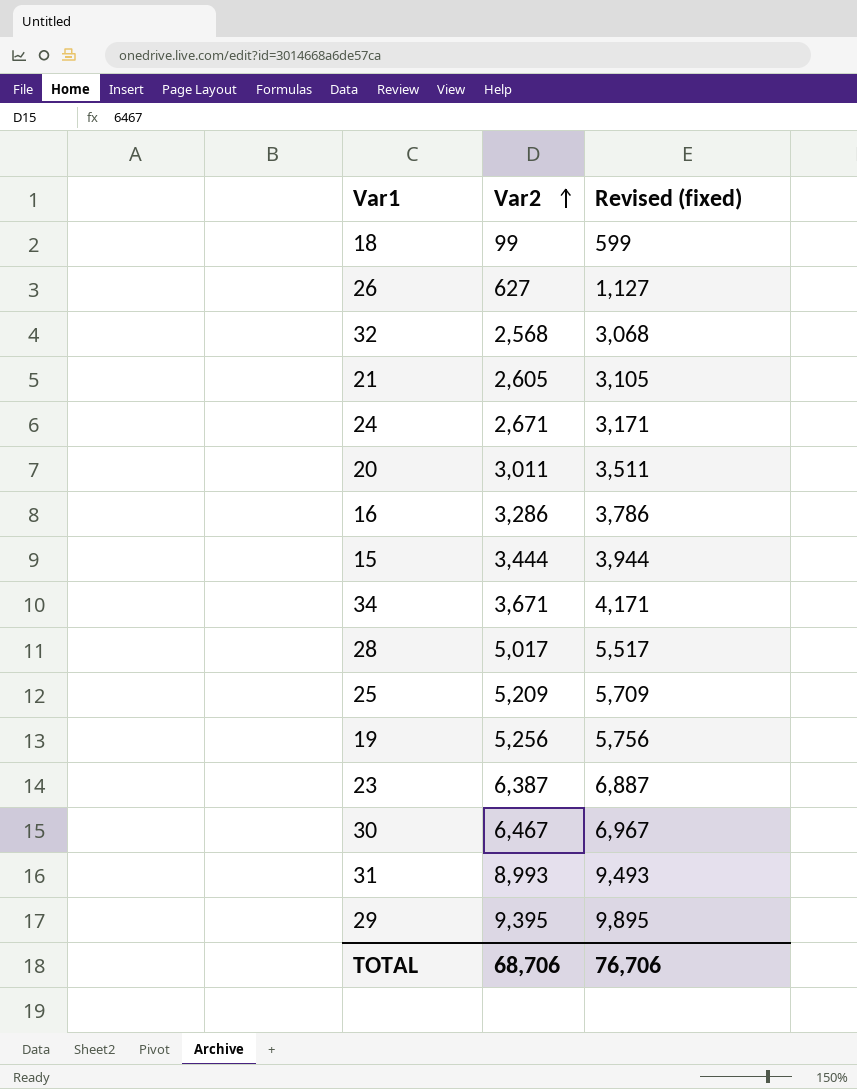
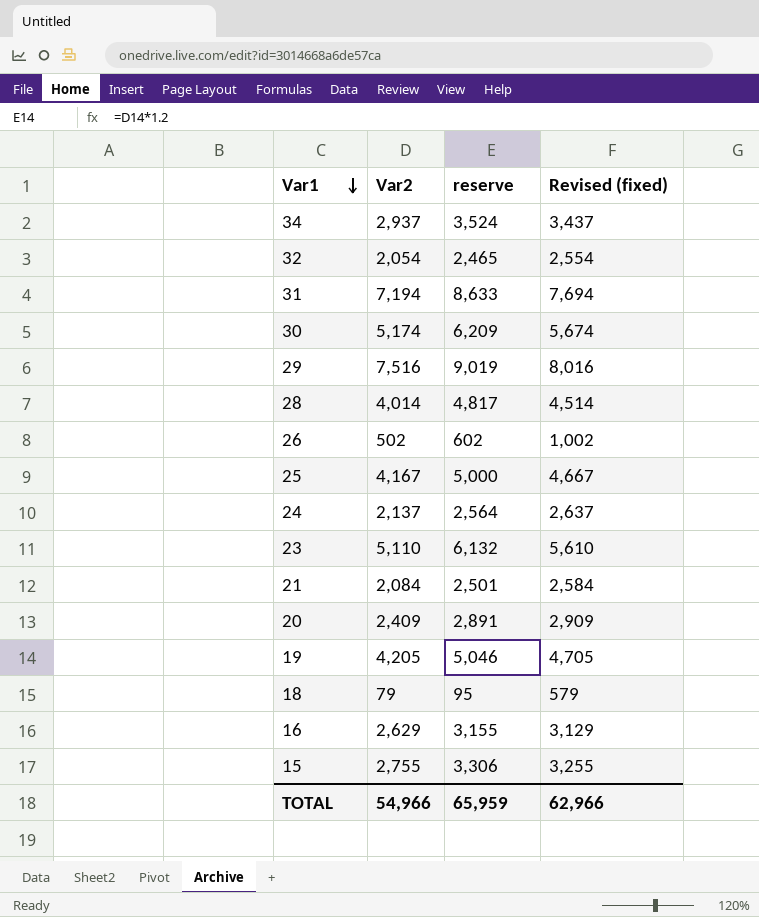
row order: Var2 ascending -> Var1 descending
column reserve | formula: none -> [Var2] * 1.2
34 | Var2: 3,671 -> 2,937
34 | Revised (fixed): 4,171 -> 3,437
32 | Var2: 2,568 -> 2,054
32 | Revised (fixed): 3,068 -> 2,554
31 | Var2: 8,993 -> 7,194
31 | Revised (fixed): 9,493 -> 7,694
30 | Var2: 6,467 -> 5,174
30 | Revised (fixed): 6,967 -> 5,674
29 | Var2: 9,395 -> 7,516
29 | Revised (fixed): 9,895 -> 8,016
28 | Var2: 5,017 -> 4,014
28 | Revised (fixed): 5,517 -> 4,514
26 | Var2: 627 -> 502
26 | Revised (fixed): 1,127 -> 1,002
25 | Var2: 5,209 -> 4,167
25 | Revised (fixed): 5,709 -> 4,667
24 | Var2: 2,671 -> 2,137
24 | Revised (fixed): 3,171 -> 2,637
23 | Var2: 6,387 -> 5,110
23 | Revised (fixed): 6,887 -> 5,610
21 | Var2: 2,605 -> 2,084
21 | Revised (fixed): 3,105 -> 2,584
20 | Var2: 3,011 -> 2,409
20 | Revised (fixed): 3,511 -> 2,909
19 | Var2: 5,256 -> 4,205
19 | Revised (fixed): 5,756 -> 4,705
18 | Var2: 99 -> 79
18 | Revised (fixed): 599 -> 579
16 | Var2: 3,286 -> 2,629
16 | Revised (fixed): 3,786 -> 3,129
15 | Var2: 3,444 -> 2,755
15 | Revised (fixed): 3,944 -> 3,255
TOTAL | Var2: 68,706 -> 54,966
TOTAL | Revised (fixed): 76,706 -> 62,966

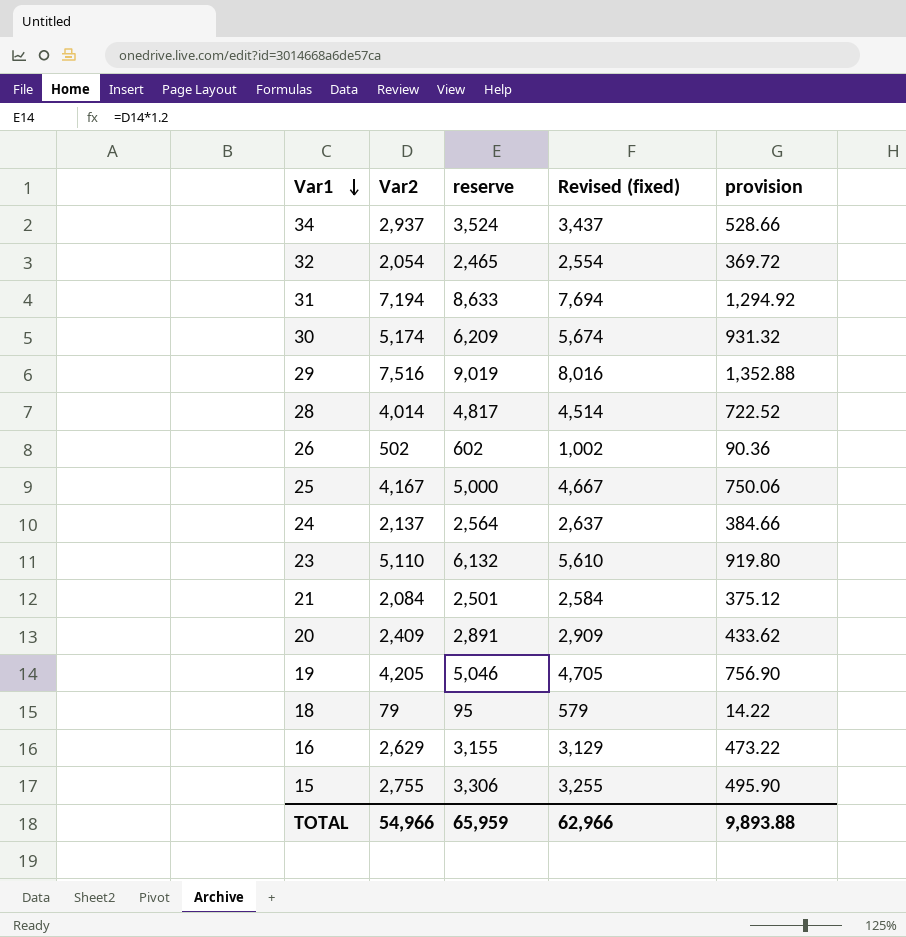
column provision | formula: none -> [Var2] * 0.18

